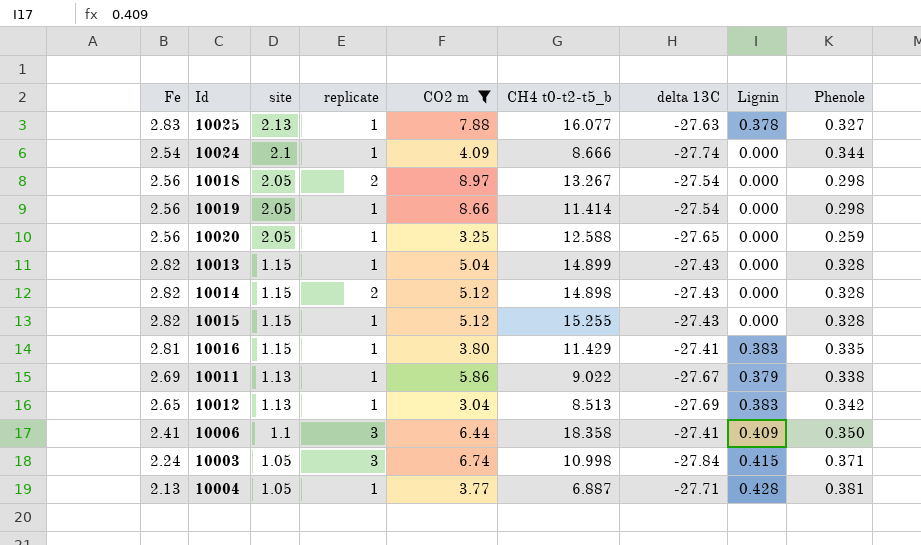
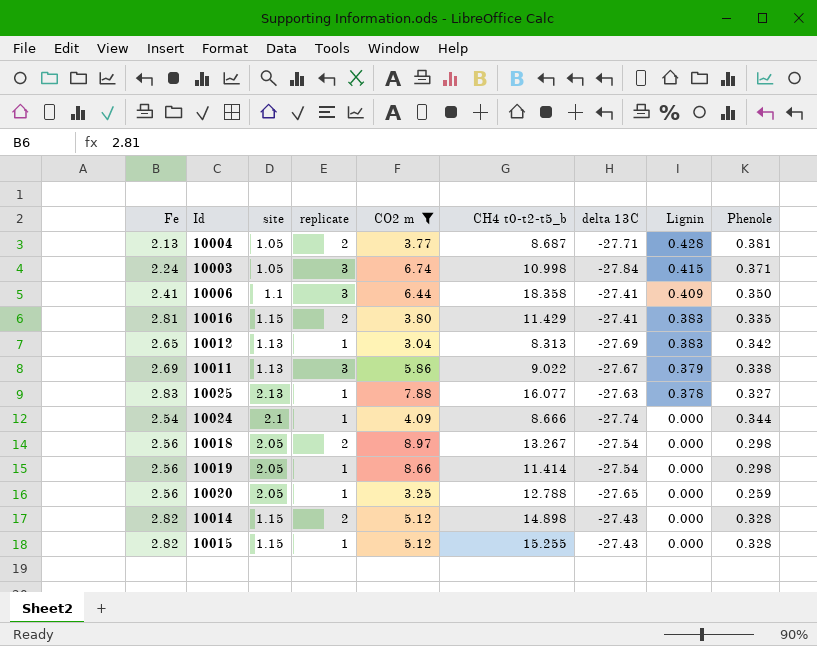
row order: site descending -> Lignin descending
row 10013: 2.82 | 1.15 | 1 | 5.04 | 14.899 | -27.43 | 0.000 | 0.328 -> none
10004 | replicate: 1 -> 2
10004 | CH4 t0-t2-t5_b: 6.887 -> 8.687
10016 | replicate: 1 -> 2
10012 | CH4 t0-t2-t5_b: 8.513 -> 8.313
10011 | replicate: 1 -> 3
10020 | CH4 t0-t2-t5_b: 12.588 -> 12.788

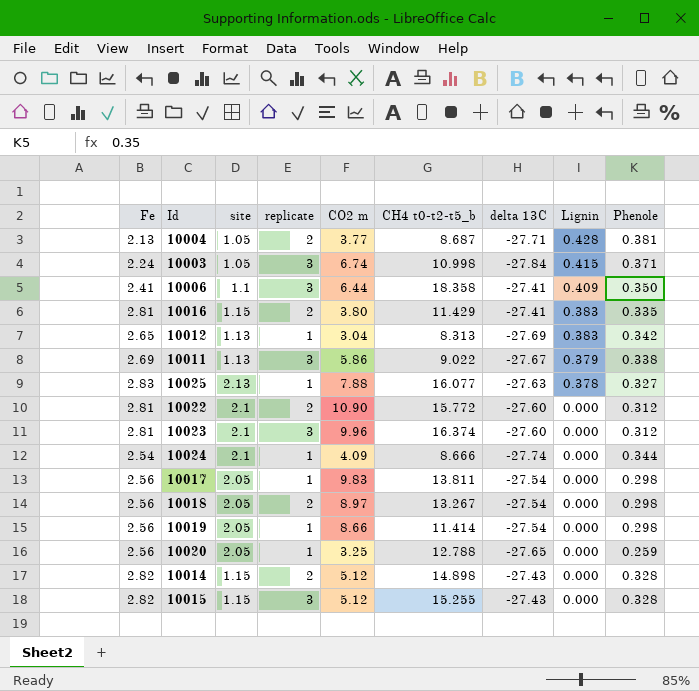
filter: CO2 m <= 8.97 -> none
10015 | replicate: 1 -> 3

